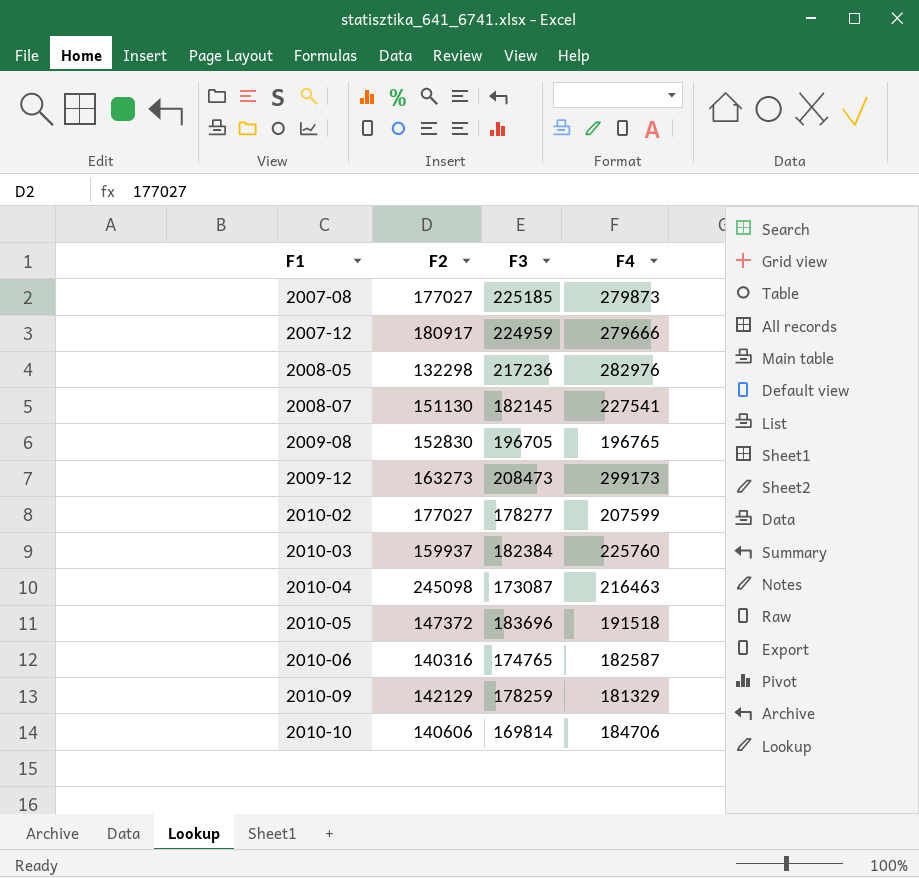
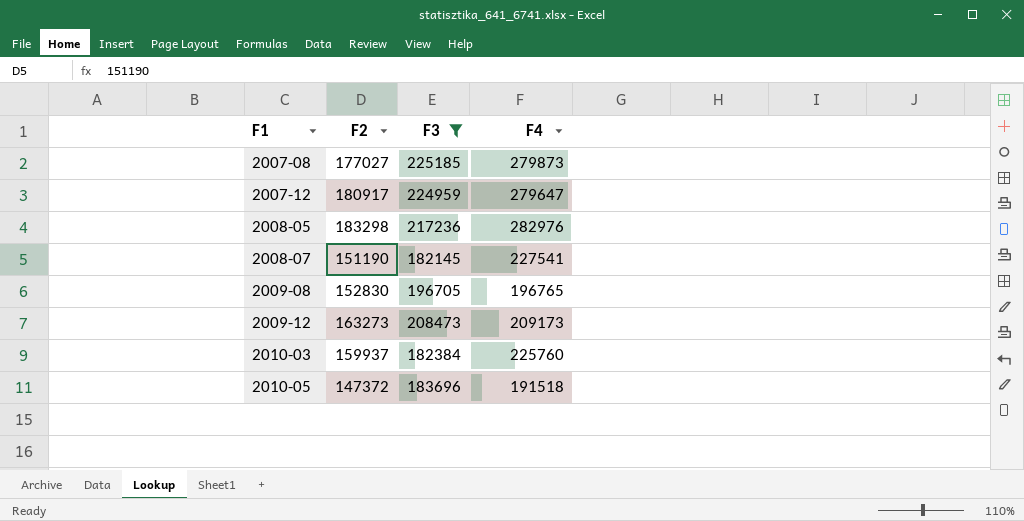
filter: none -> F3 >= 182145
2007-12 | F4: 279666 -> 279647
2008-05 | F2: 132298 -> 183298
2008-07 | F2: 151130 -> 151190
2009-12 | F4: 299173 -> 209173

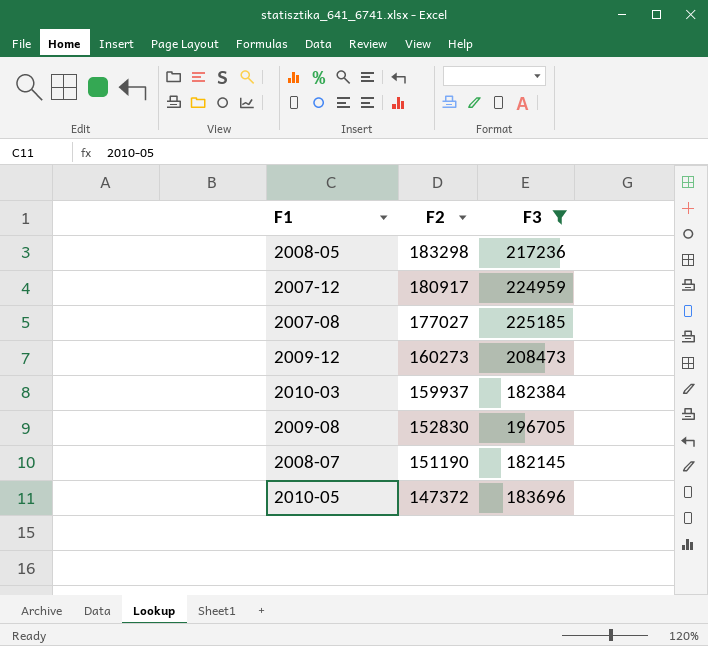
row order: F1 ascending -> F2 descending
column F4 | position: 4 -> none
2009-12 | F2: 163273 -> 160273

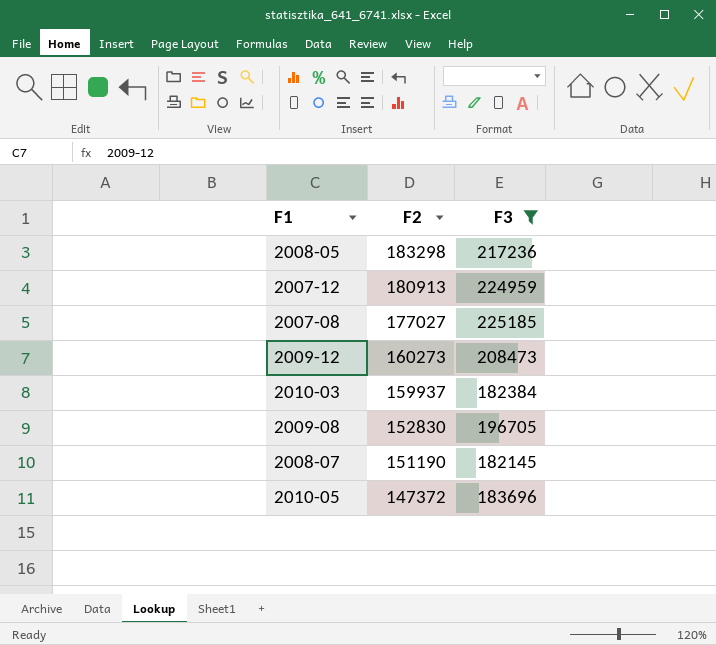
2007-12 | F2: 180917 -> 180913

